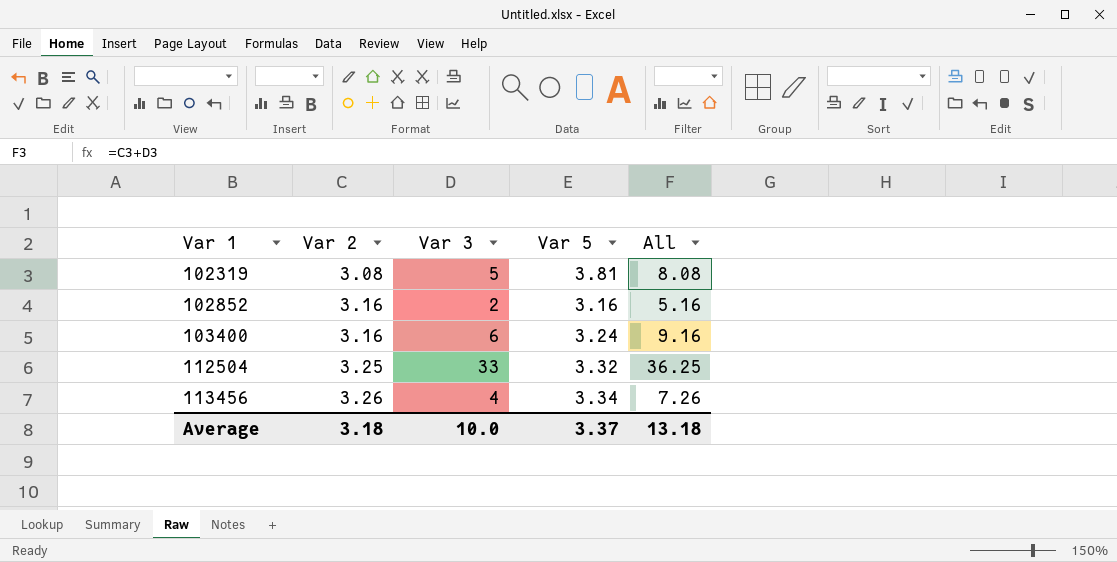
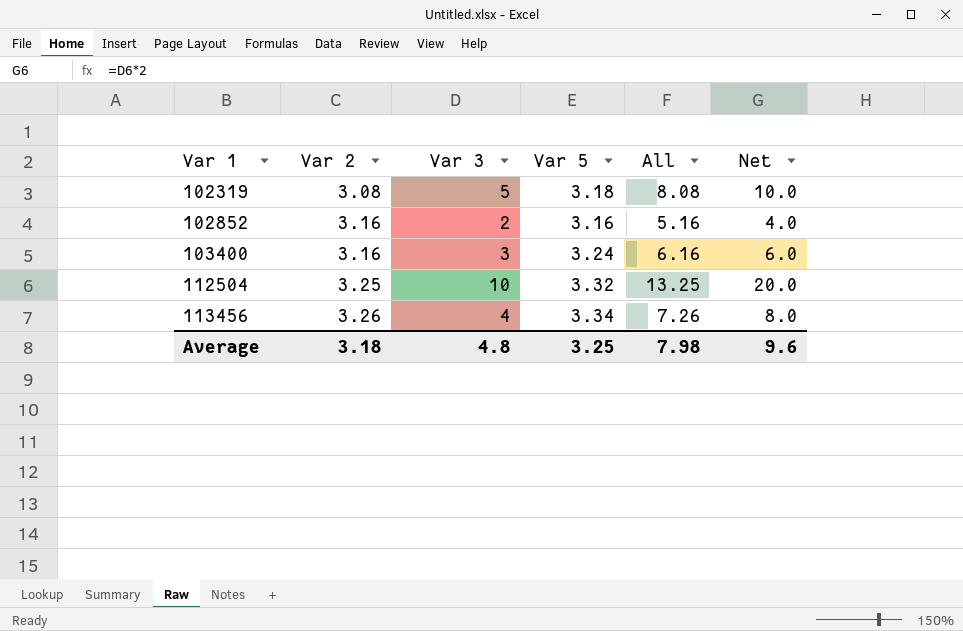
column Net | formula: none -> [Var 3] * 2
102319 | Var 5: 3.81 -> 3.18
103400 | Var 3: 6 -> 3
103400 | All: 9.16 -> 6.16
112504 | Var 3: 33 -> 10
112504 | All: 36.25 -> 13.25
Average | Var 3: 10.0 -> 4.8
Average | Var 5: 3.37 -> 3.25
Average | All: 13.18 -> 7.98

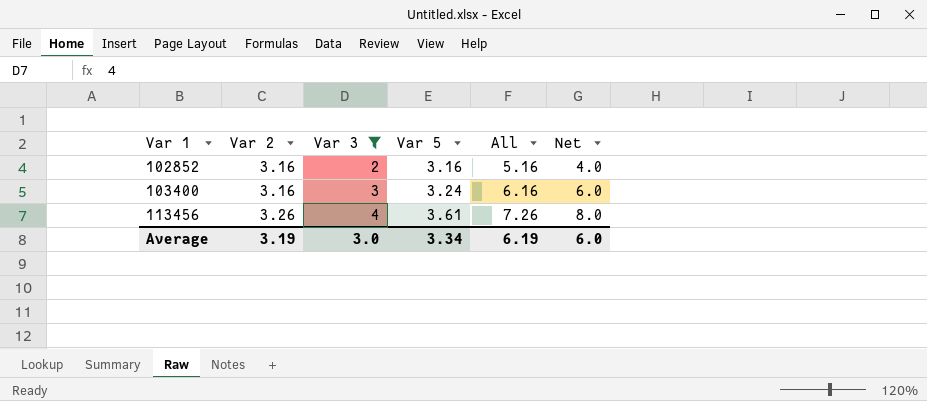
filter: none -> Var 3 <= 4
113456 | Var 5: 3.34 -> 3.61
Average | Var 2: 3.18 -> 3.19
Average | Var 3: 4.8 -> 3.0
Average | Var 5: 3.25 -> 3.34
Average | All: 7.98 -> 6.19
Average | Net: 9.6 -> 6.0

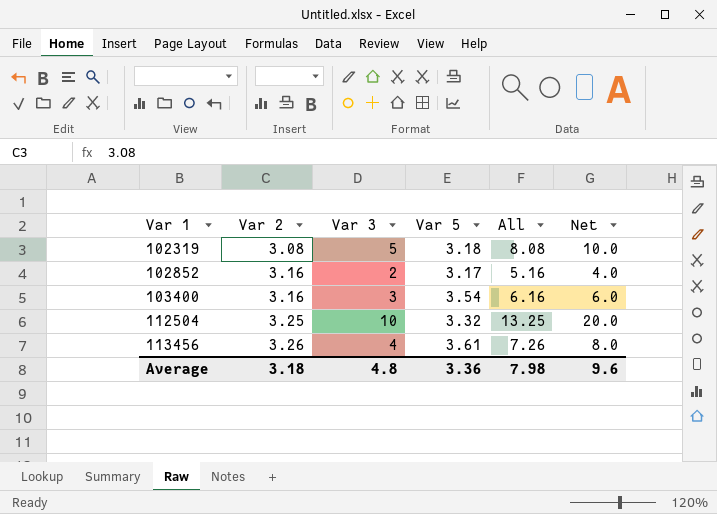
filter: Var 3 <= 4 -> none
102852 | Var 5: 3.16 -> 3.17
103400 | Var 5: 3.24 -> 3.54
Average | Var 2: 3.19 -> 3.18
Average | Var 3: 3.0 -> 4.8
Average | Var 5: 3.34 -> 3.36
Average | All: 6.19 -> 7.98
Average | Net: 6.0 -> 9.6

